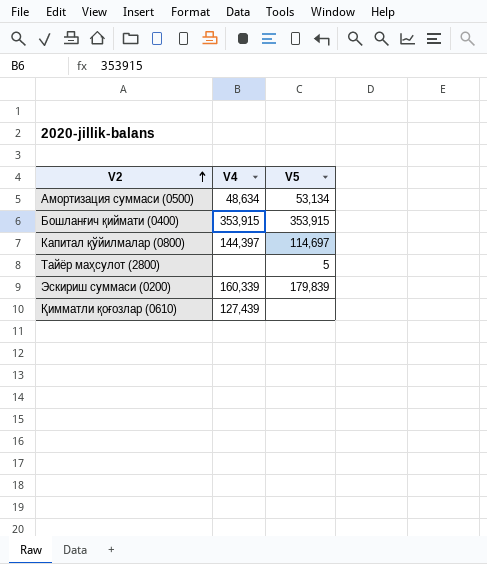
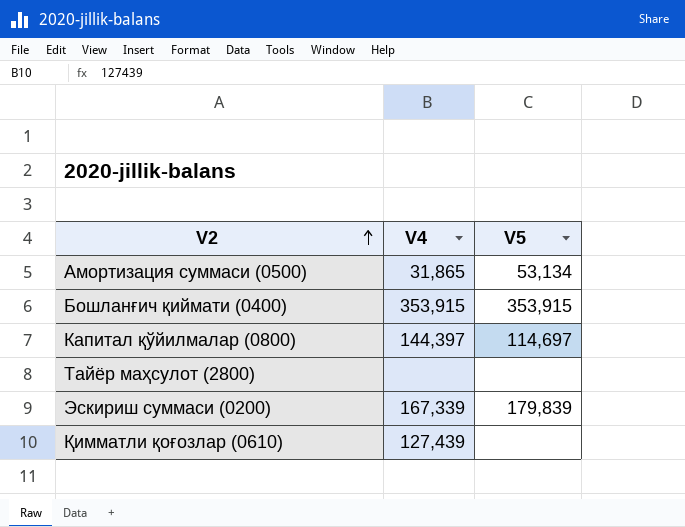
Амортизация суммаси (0500) | V4: 48,634 -> 31,865
Тайёр маҳсулот (2800) | V5: 5 -> none
Эскириш суммаси (0200) | V4: 160,339 -> 167,339

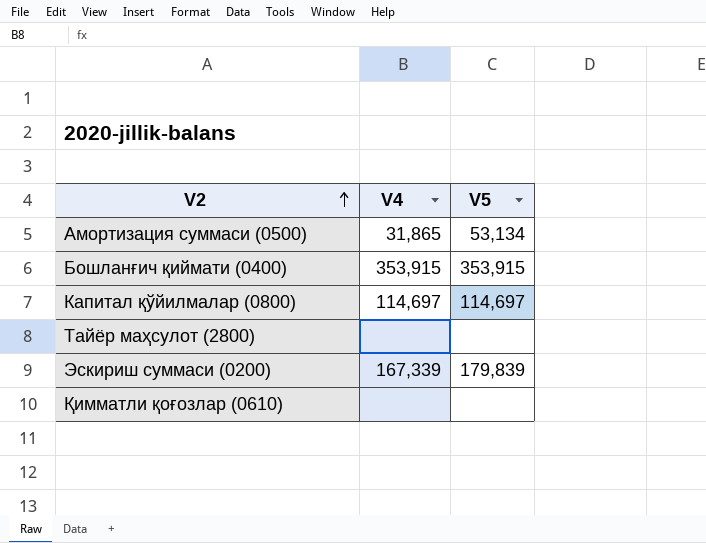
Капитал қўйилмалар (0800) | V4: 144,397 -> 114,697
Қимматли қоғозлар (0610) | V4: 127,439 -> none

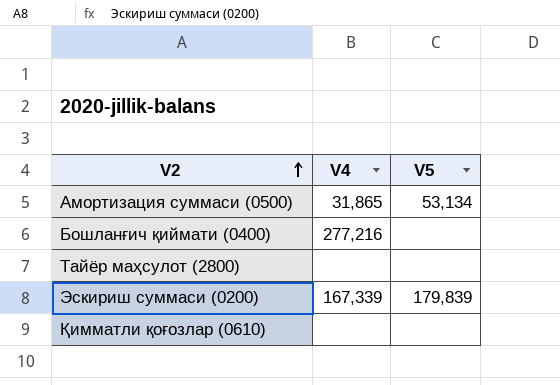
row Капитал қўйилмалар (0800): 114,697 | 114,697 -> none
Бошланғич қиймати (0400) | V4: 353,915 -> 277,216
Бошланғич қиймати (0400) | V5: 353,915 -> none

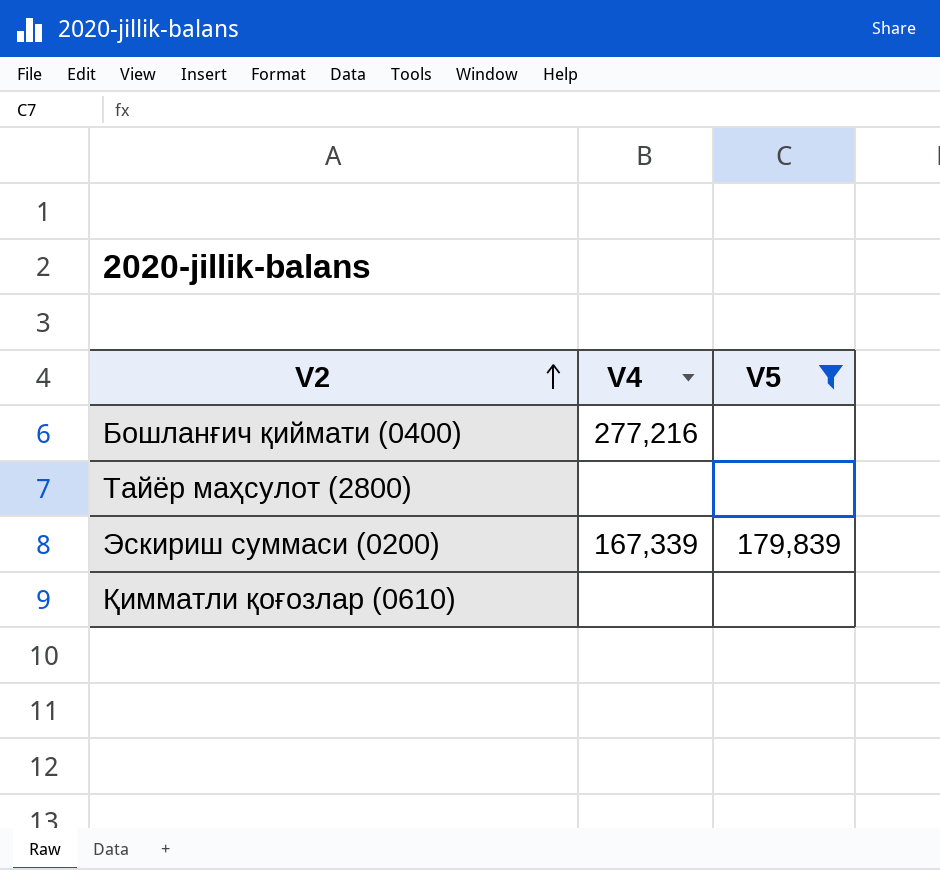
filter: none -> V5 != 53,134

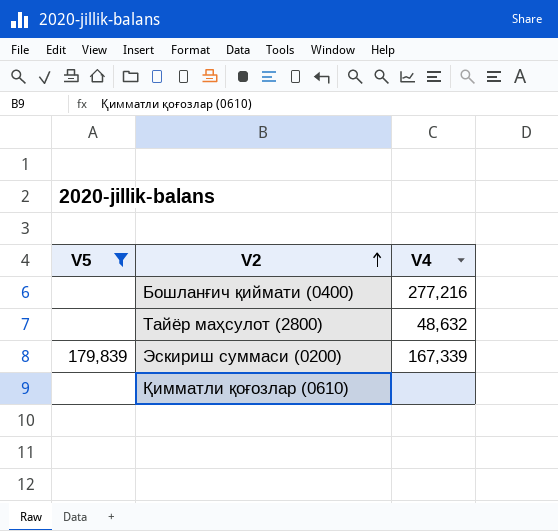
column V5 | position: 3 -> 1
Тайёр маҳсулот (2800) | V4: none -> 48,632

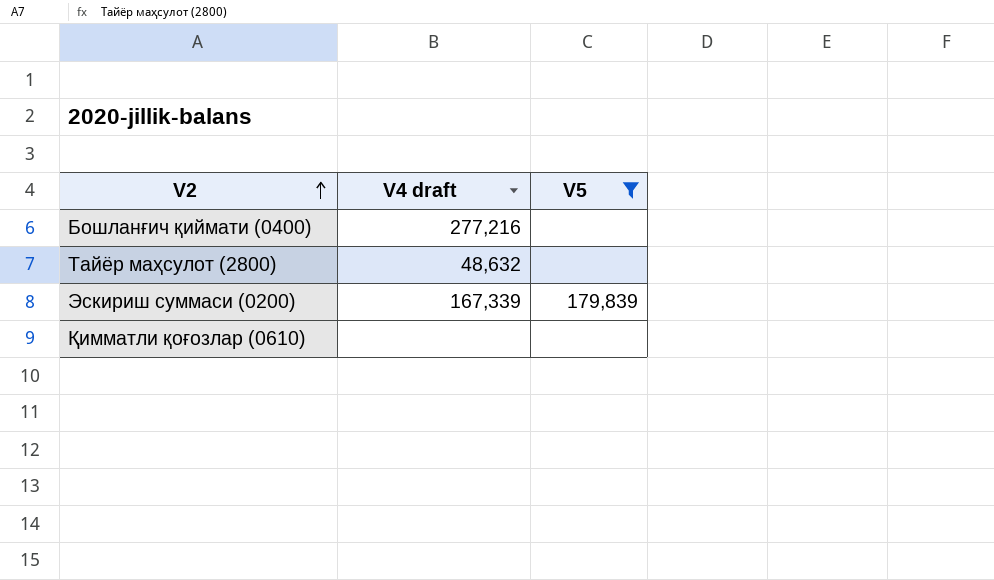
column name: V4 -> V4 draft
column V5 | position: 1 -> 3

